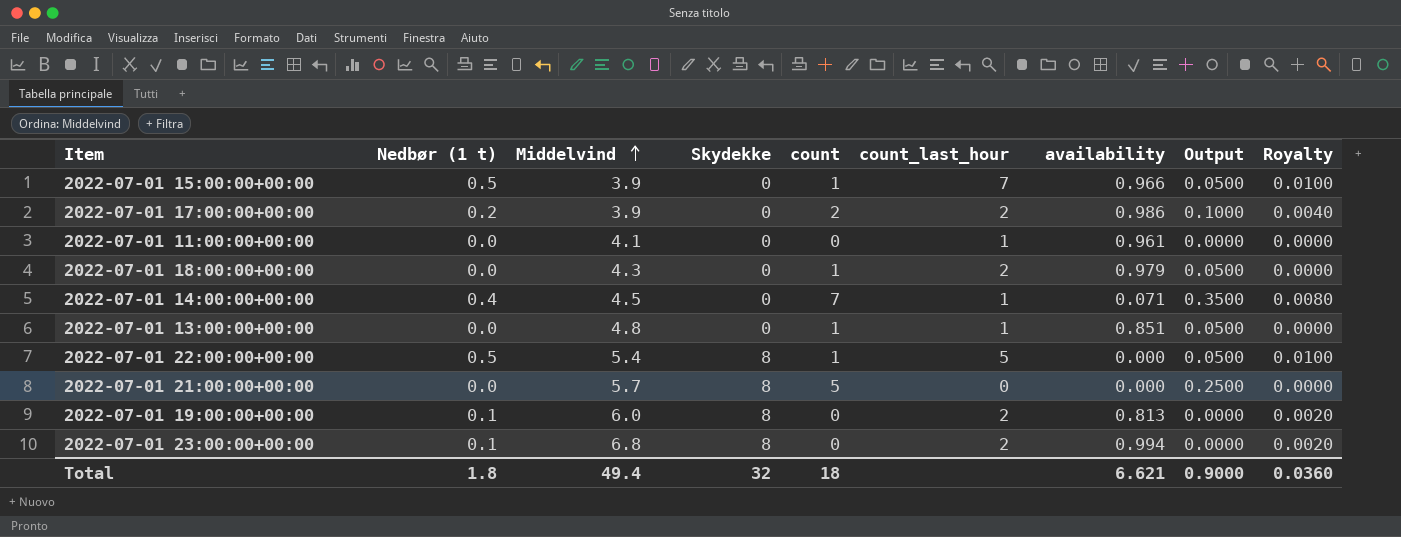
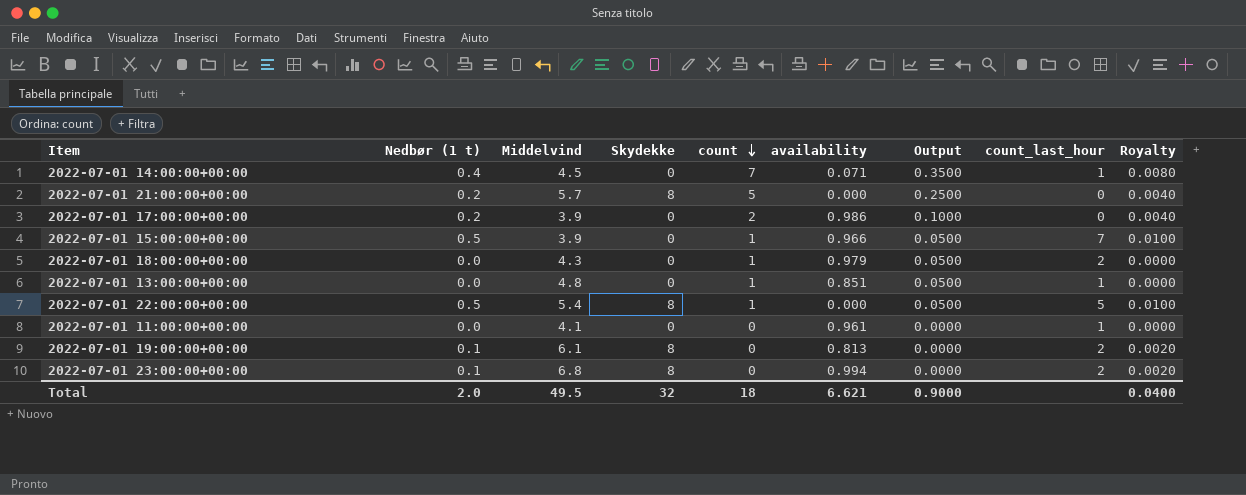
row order: Middelvind ascending -> count descending
column count_last_hour | position: 6 -> 8
2022-07-01 21:00:00+00:00 | Nedbør (1 t): 0.0 -> 0.2
2022-07-01 21:00:00+00:00 | Royalty: 0.0000 -> 0.0040
2022-07-01 17:00:00+00:00 | count_last_hour: 2 -> 0
2022-07-01 19:00:00+00:00 | Middelvind: 6.0 -> 6.1
Total | Nedbør (1 t): 1.8 -> 2.0
Total | Middelvind: 49.4 -> 49.5
Total | Royalty: 0.0360 -> 0.0400

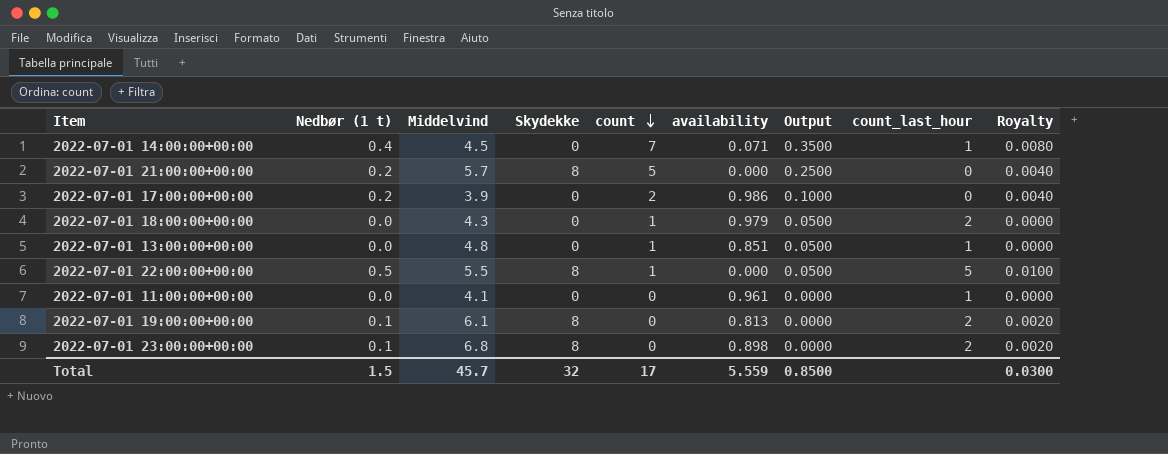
row 2022-07-01 15:00:00+00:00: 0.5 | 3.9 | 0 | 1 | 0.966 | 0.0500 | 7 | 0.0100 -> none
2022-07-01 22:00:00+00:00 | Middelvind: 5.4 -> 5.5
2022-07-01 23:00:00+00:00 | availability: 0.994 -> 0.898
Total | Nedbør (1 t): 2.0 -> 1.5
Total | Middelvind: 49.5 -> 45.7
Total | count: 18 -> 17
Total | availability: 6.621 -> 5.559
Total | Output: 0.9000 -> 0.8500
Total | Royalty: 0.0400 -> 0.0300

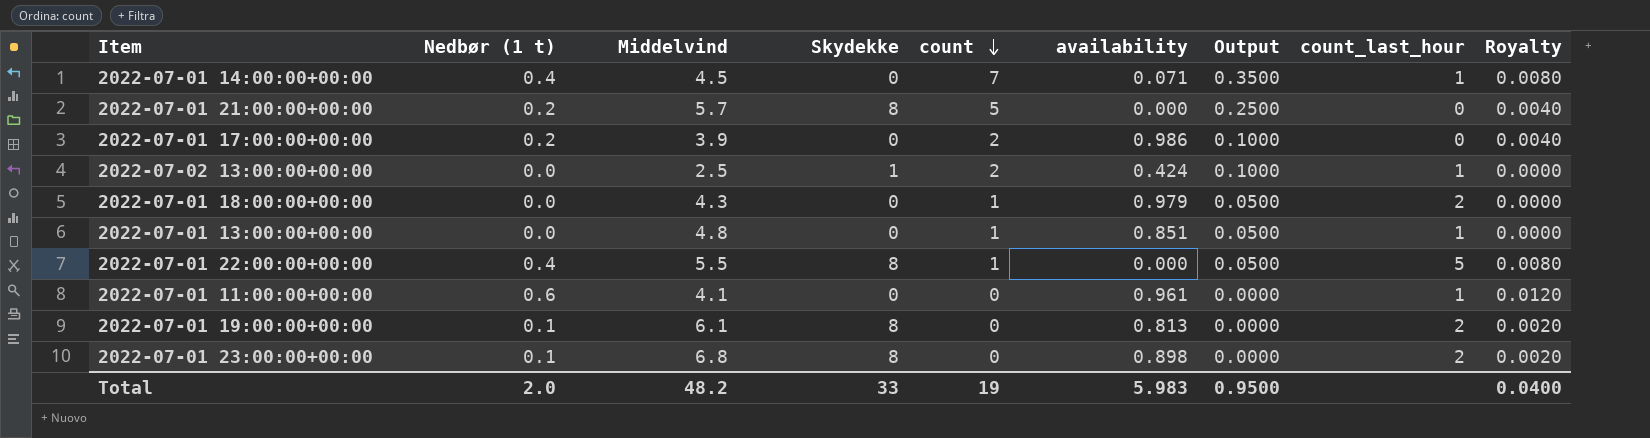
row 2022-07-02 13:00:00+00:00: none -> 0.0 | 2.5 | 1 | 2 | 0.424 | 0.1000 | 1 | 0.0000
2022-07-01 22:00:00+00:00 | Nedbør (1 t): 0.5 -> 0.4
2022-07-01 22:00:00+00:00 | Royalty: 0.0100 -> 0.0080
2022-07-01 11:00:00+00:00 | Nedbør (1 t): 0.0 -> 0.6
2022-07-01 11:00:00+00:00 | Royalty: 0.0000 -> 0.0120
Total | Nedbør (1 t): 1.5 -> 2.0
Total | Middelvind: 45.7 -> 48.2
Total | Skydekke: 32 -> 33
Total | count: 17 -> 19
Total | availability: 5.559 -> 5.983
Total | Output: 0.8500 -> 0.9500
Total | Royalty: 0.0300 -> 0.0400

